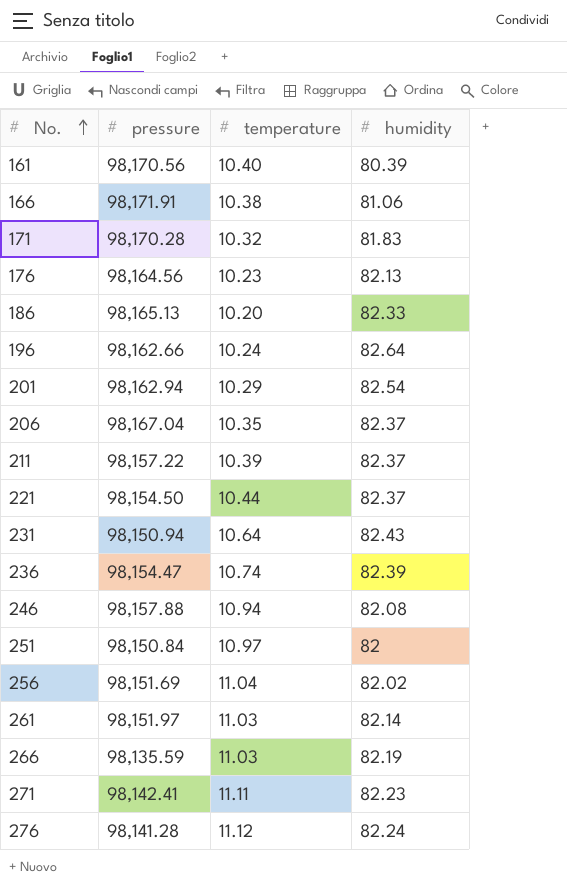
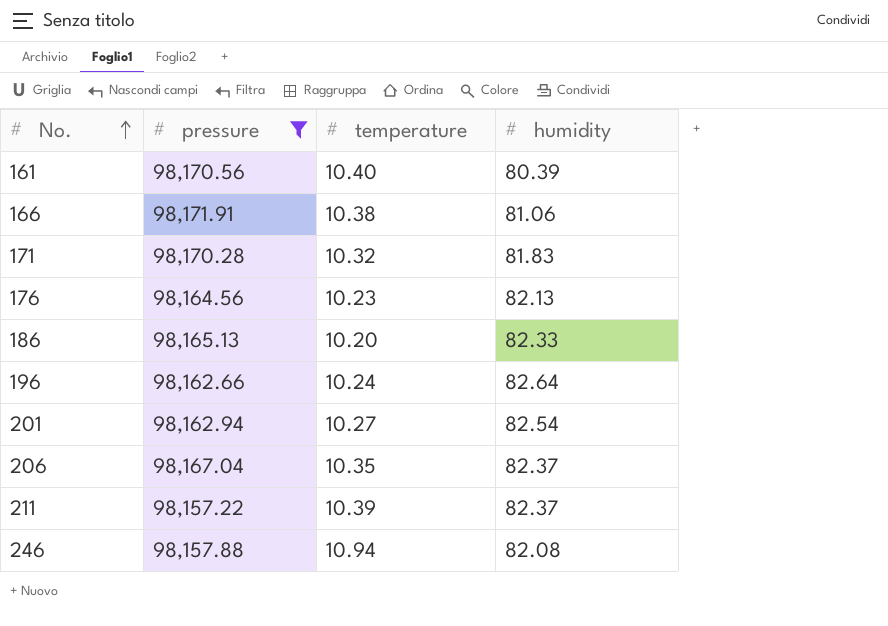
filter: none -> pressure >= 98,157.22
201 | temperature: 10.29 -> 10.27

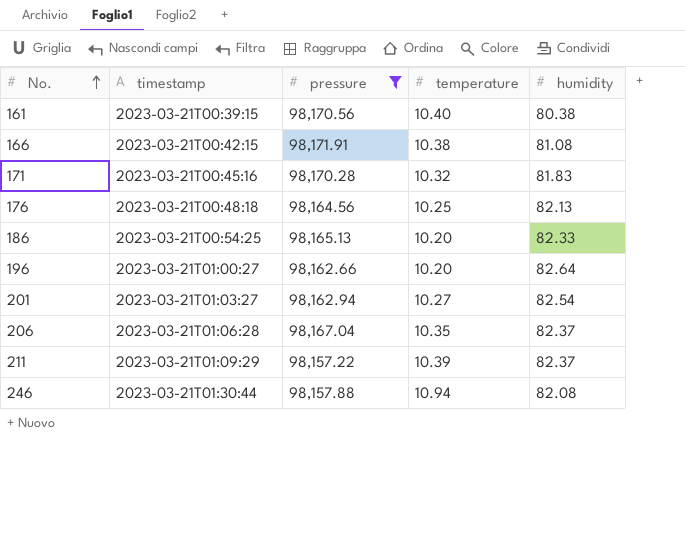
column timestamp | position: none -> 2
161 | humidity: 80.39 -> 80.38
166 | humidity: 81.06 -> 81.08
176 | temperature: 10.23 -> 10.25
196 | temperature: 10.24 -> 10.20

